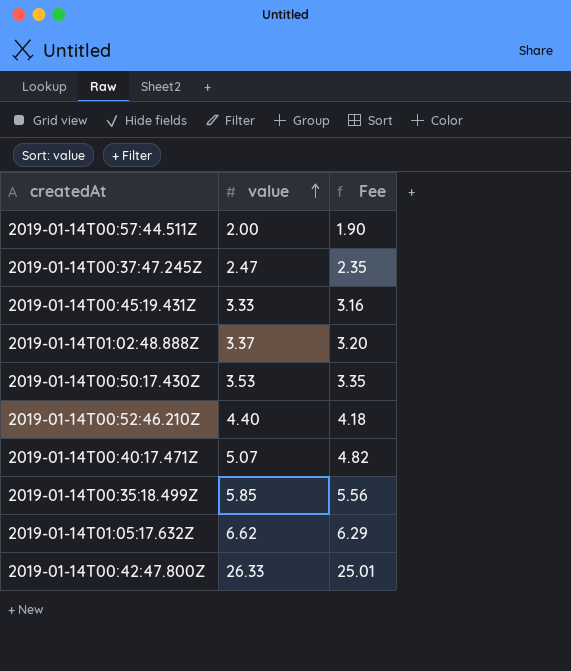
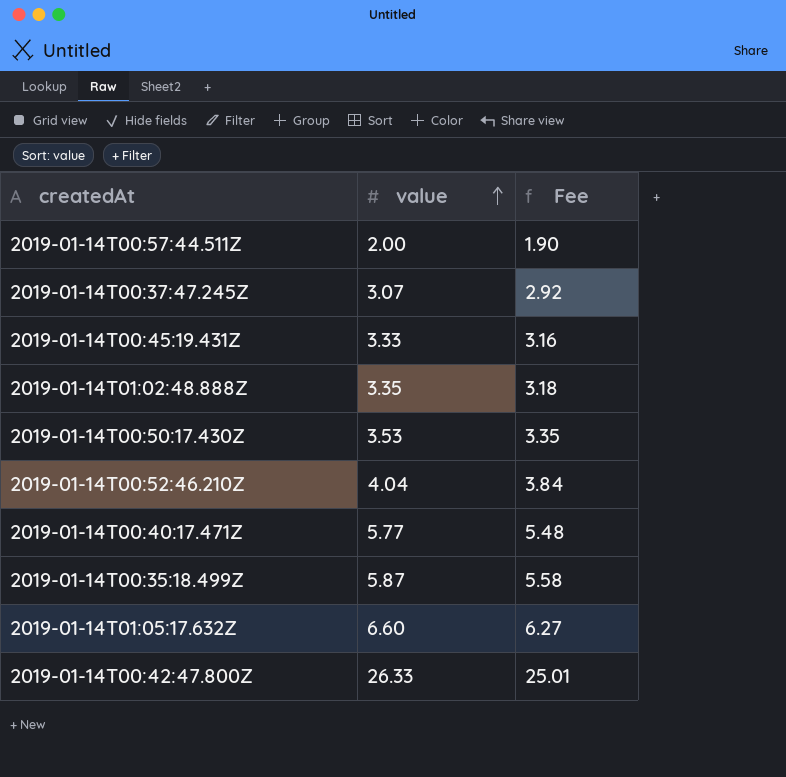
2019-01-14T00:37:47.245Z | value: 2.47 -> 3.07
2019-01-14T00:37:47.245Z | Fee: 2.35 -> 2.92
2019-01-14T01:02:48.888Z | value: 3.37 -> 3.35
2019-01-14T01:02:48.888Z | Fee: 3.20 -> 3.18
2019-01-14T00:52:46.210Z | value: 4.40 -> 4.04
2019-01-14T00:52:46.210Z | Fee: 4.18 -> 3.84
2019-01-14T00:40:17.471Z | value: 5.07 -> 5.77
2019-01-14T00:40:17.471Z | Fee: 4.82 -> 5.48
2019-01-14T00:35:18.499Z | value: 5.85 -> 5.87
2019-01-14T00:35:18.499Z | Fee: 5.56 -> 5.58
2019-01-14T01:05:17.632Z | value: 6.62 -> 6.60
2019-01-14T01:05:17.632Z | Fee: 6.29 -> 6.27

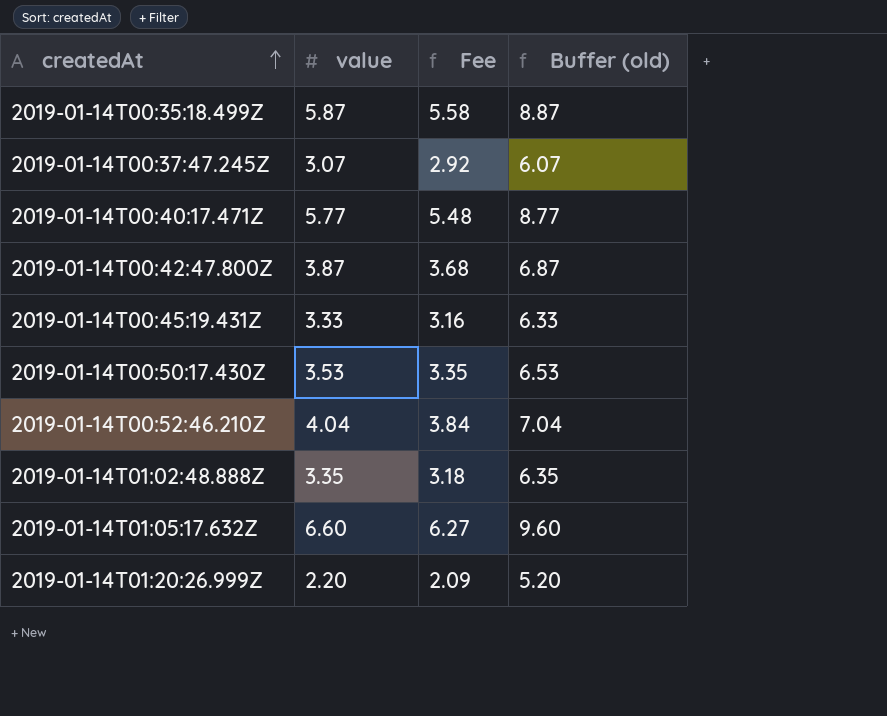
row order: value ascending -> createdAt ascending
column Buffer (old) | formula: none -> [value] + 3
row 2019-01-14T00:57:44.511Z: 2.00 | 1.90 -> none
2019-01-14T00:42:47.800Z | value: 26.33 -> 3.87
2019-01-14T00:42:47.800Z | Fee: 25.01 -> 3.68
row 2019-01-14T01:20:26.999Z: none -> 2.20 | 2.09 | 5.20

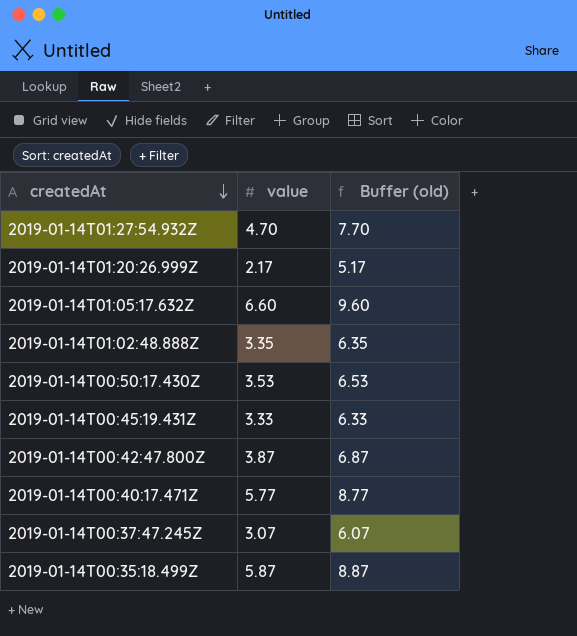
row order: createdAt ascending -> createdAt descending
column Fee | formula: [value] * 0.95 -> none
row 2019-01-14T00:52:46.210Z: 4.04 | 3.84 | 7.04 -> none
row 2019-01-14T01:27:54.932Z: none -> 4.70 | 7.70
2019-01-14T01:20:26.999Z | value: 2.20 -> 2.17
2019-01-14T01:20:26.999Z | Buffer (old): 5.20 -> 5.17

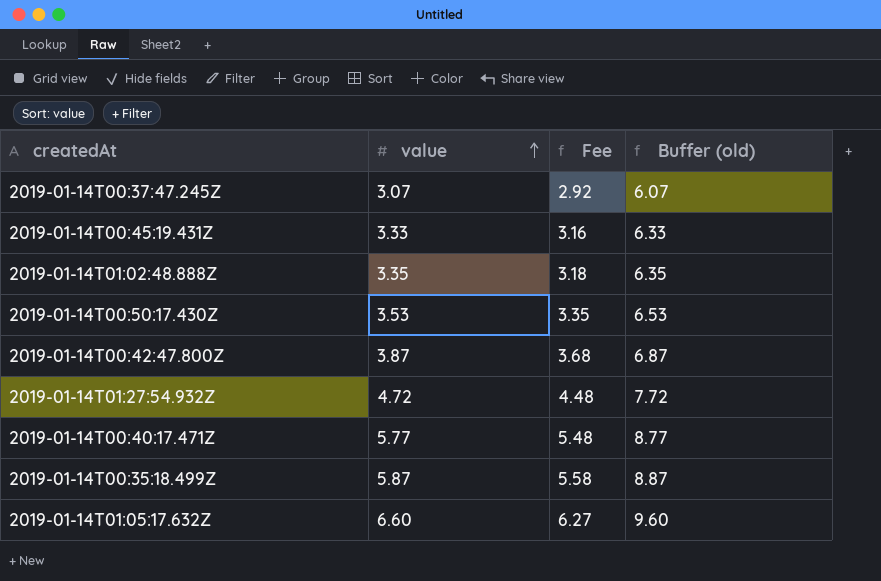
row order: createdAt descending -> value ascending
column Fee | formula: none -> [value] * 0.95
row 2019-01-14T01:20:26.999Z: 2.17 | 5.17 -> none
2019-01-14T01:27:54.932Z | value: 4.70 -> 4.72
2019-01-14T01:27:54.932Z | Buffer (old): 7.70 -> 7.72

